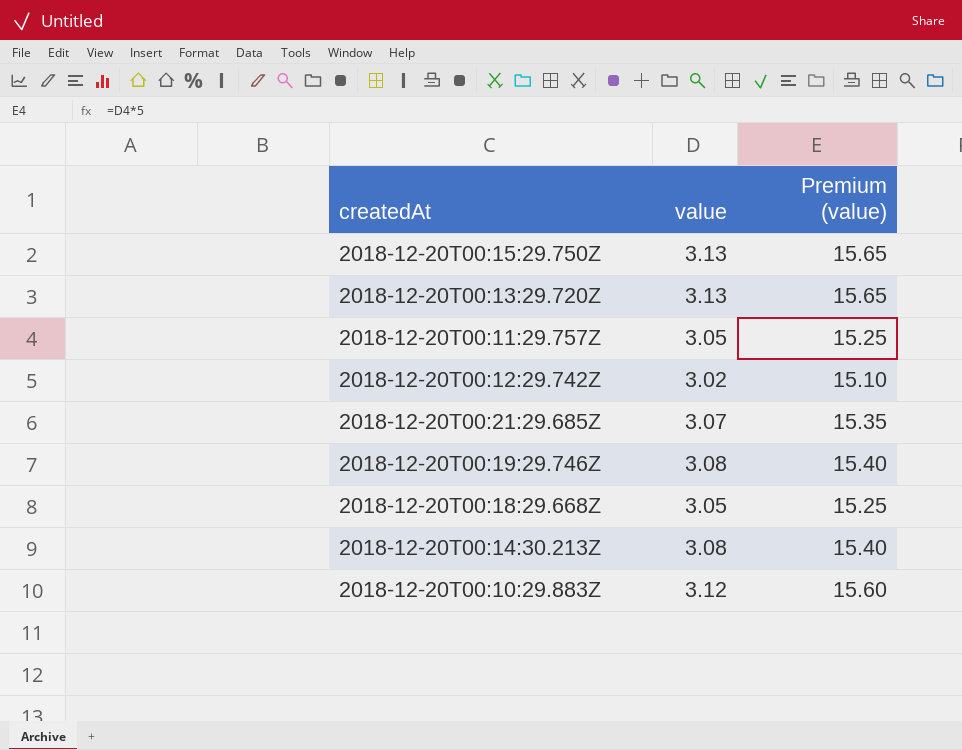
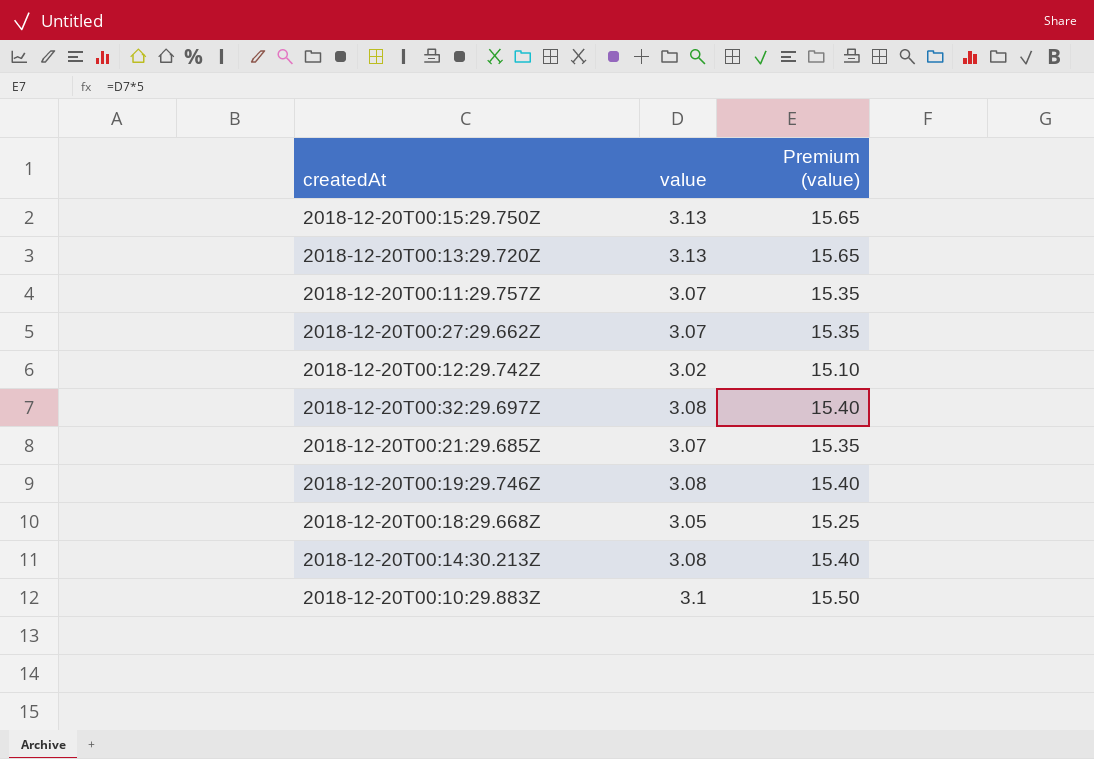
2018-12-20T00:11:29.757Z | value: 3.05 -> 3.07
2018-12-20T00:11:29.757Z | Premium (value): 15.25 -> 15.35
row 2018-12-20T00:27:29.662Z: none -> 3.07 | 15.35
row 2018-12-20T00:32:29.697Z: none -> 3.08 | 15.40
2018-12-20T00:10:29.883Z | value: 3.12 -> 3.1
2018-12-20T00:10:29.883Z | Premium (value): 15.60 -> 15.50

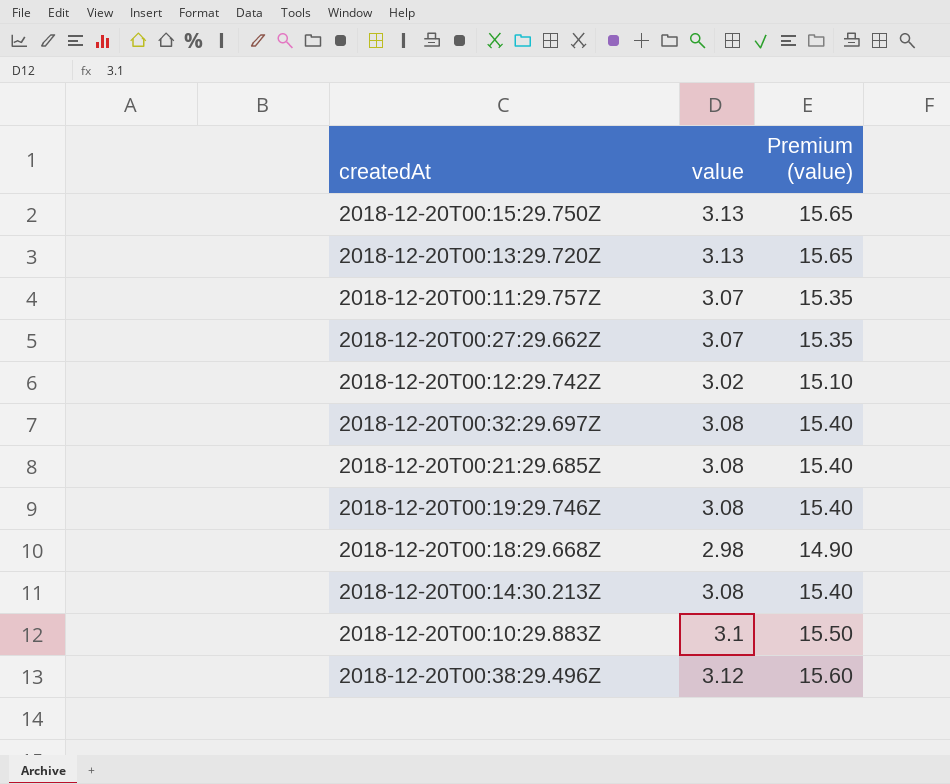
2018-12-20T00:21:29.685Z | value: 3.07 -> 3.08
2018-12-20T00:21:29.685Z | Premium (value): 15.35 -> 15.40
2018-12-20T00:18:29.668Z | value: 3.05 -> 2.98
2018-12-20T00:18:29.668Z | Premium (value): 15.25 -> 14.90
row 2018-12-20T00:38:29.496Z: none -> 3.12 | 15.60

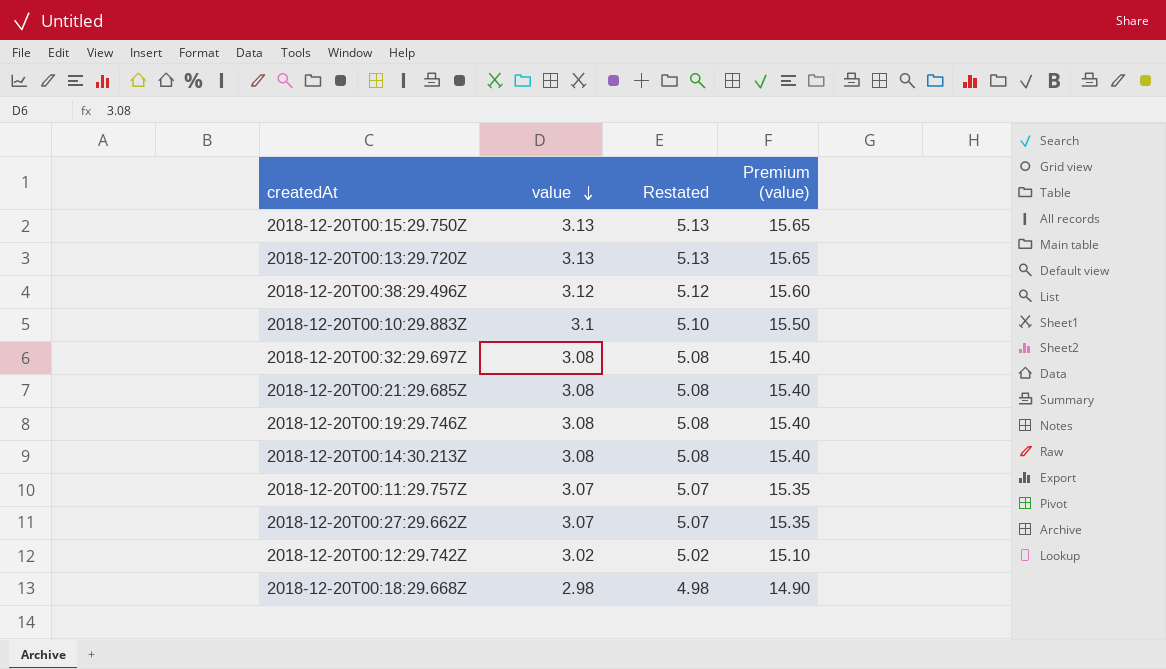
row order: none -> value descending
column Restated | formula: none -> [value] + 2

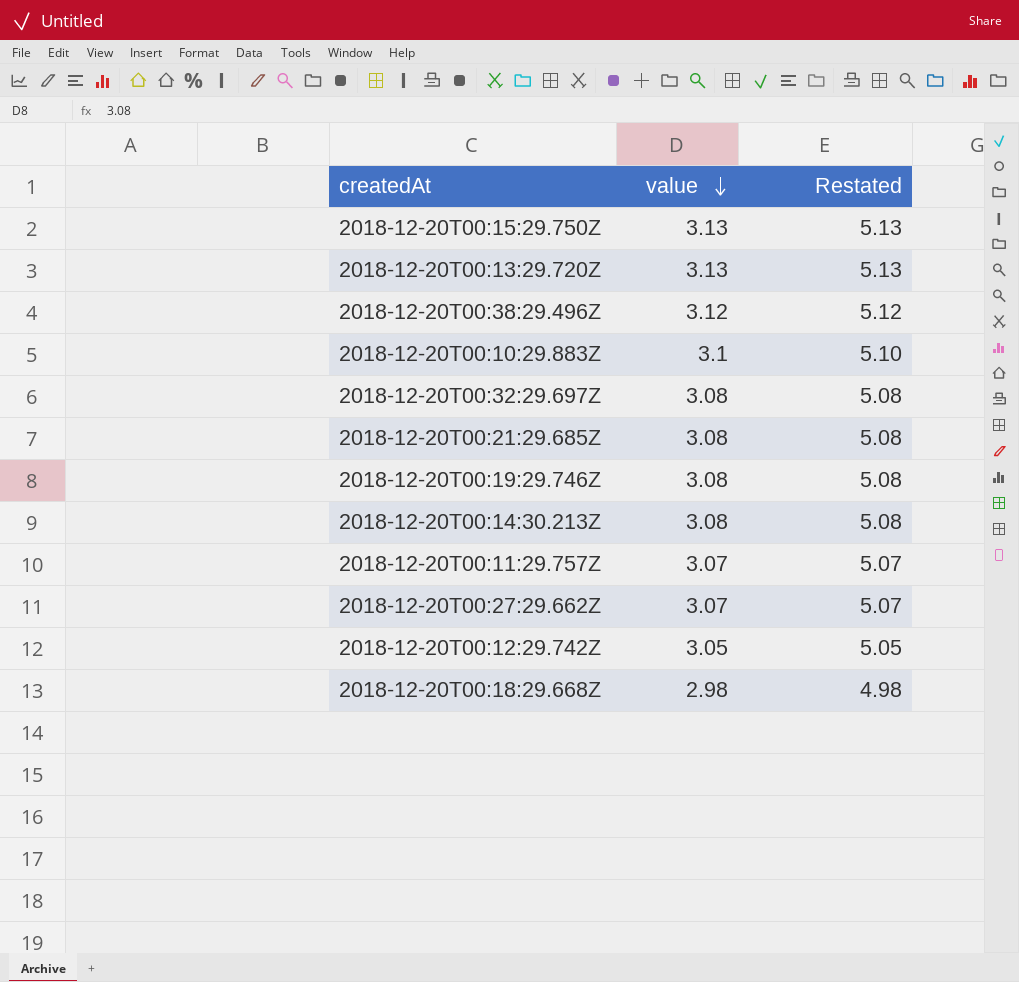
column Premium (value) | formula: [value] * 5 -> none
2018-12-20T00:12:29.742Z | value: 3.02 -> 3.05
2018-12-20T00:12:29.742Z | Restated: 5.02 -> 5.05

